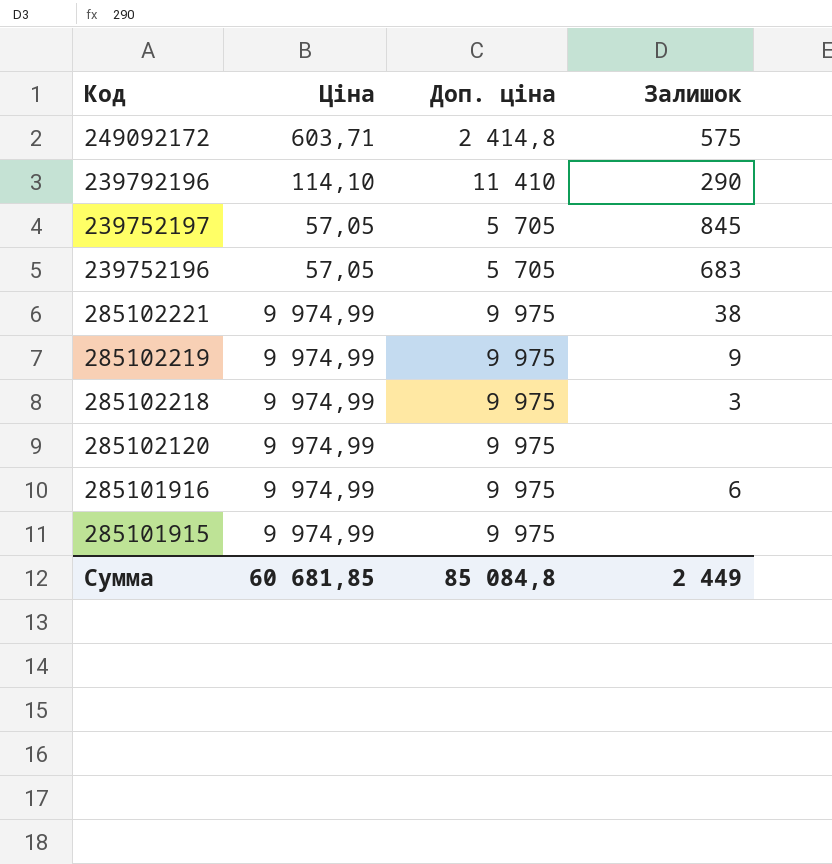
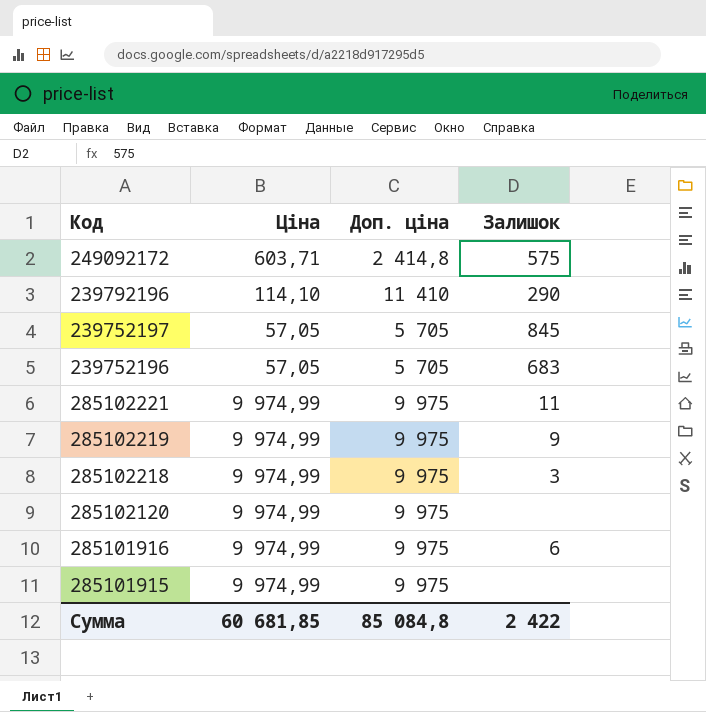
285102221 | Залишок: 38 -> 11
Сумма | Залишок: 2 449 -> 2 422

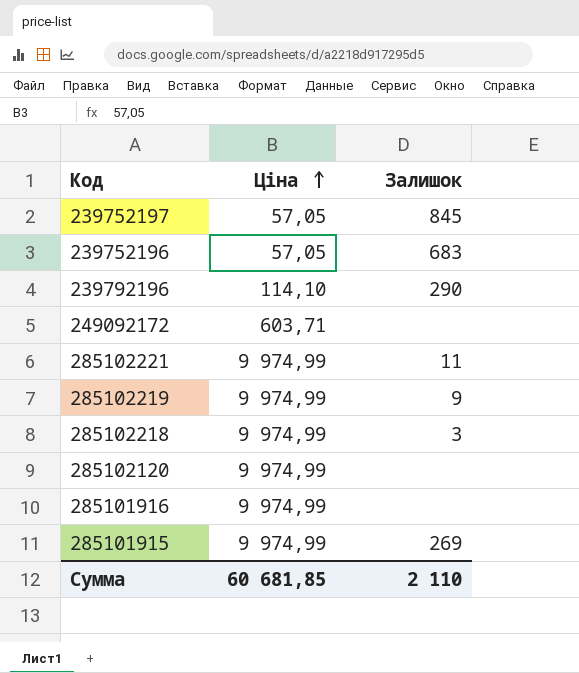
row order: none -> Ціна ascending
column Доп. ціна | position: 3 -> none
249092172 | Залишок: 575 -> none
285101916 | Залишок: 6 -> none
285101915 | Залишок: none -> 269
Сумма | Залишок: 2 422 -> 2 110

